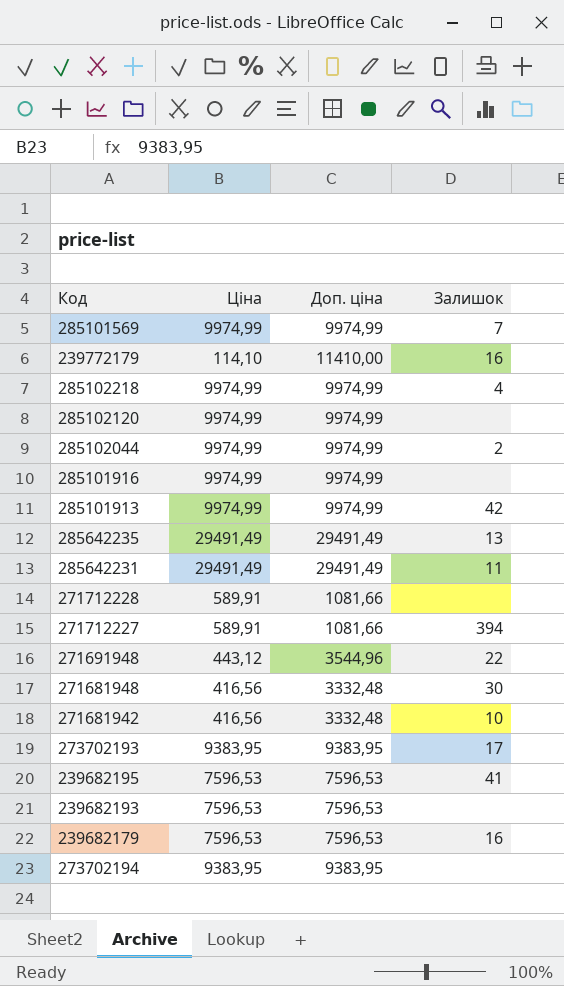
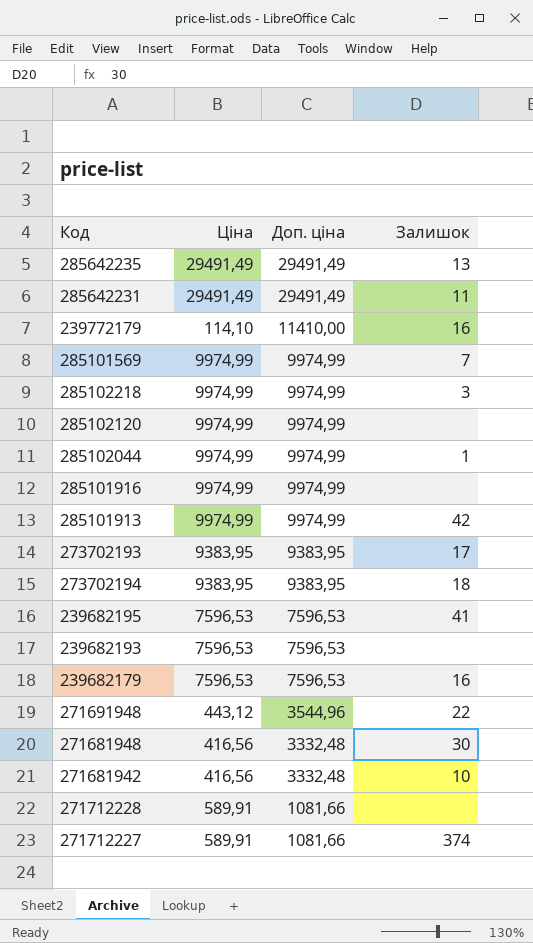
row order: none -> Доп. ціна descending
285102218 | Залишок: 4 -> 3
285102044 | Залишок: 2 -> 1
273702194 | Залишок: none -> 18
271712227 | Залишок: 394 -> 374

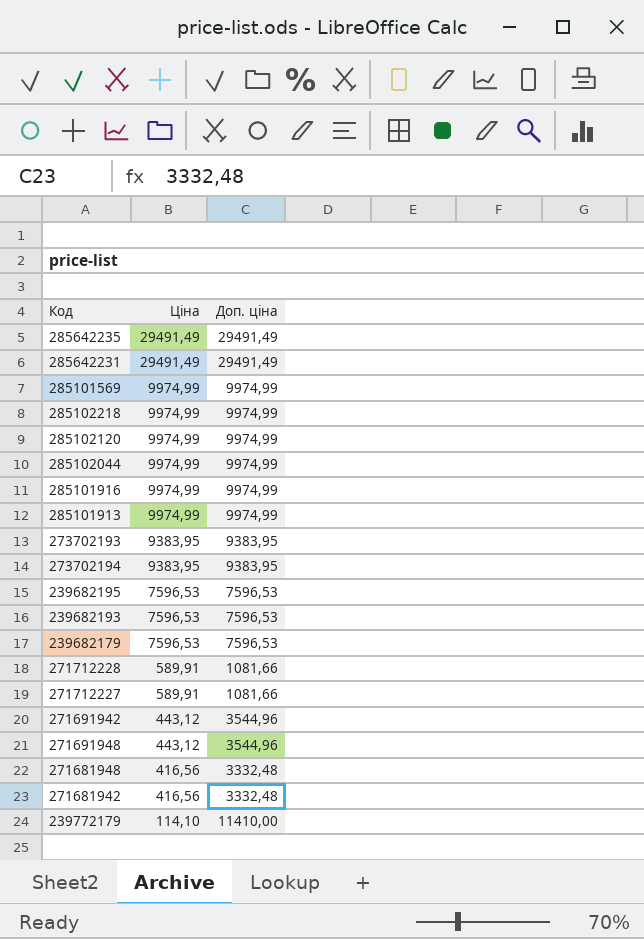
row order: Доп. ціна descending -> Ціна descending
column Залишок | position: 4 -> none
row 271691942: none -> 443,12 | 3544,96

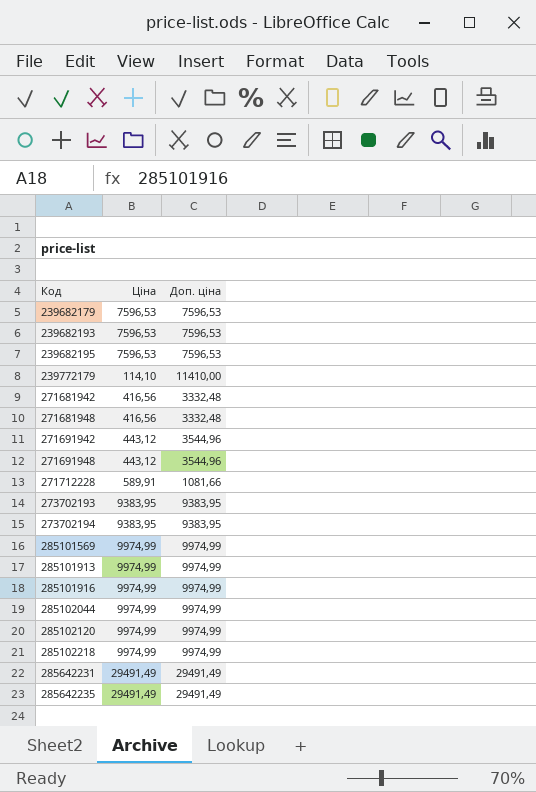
row order: Ціна descending -> Код ascending
row 271712227: 589,91 | 1081,66 -> none

